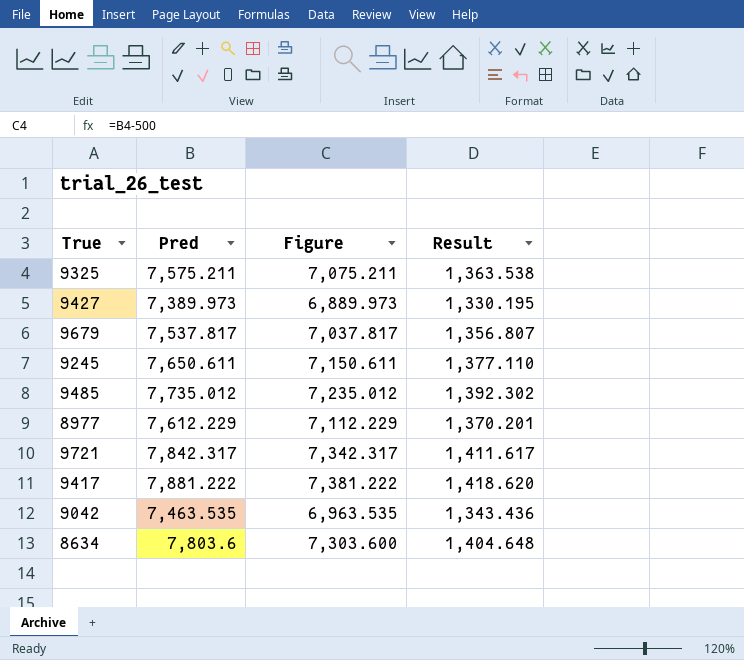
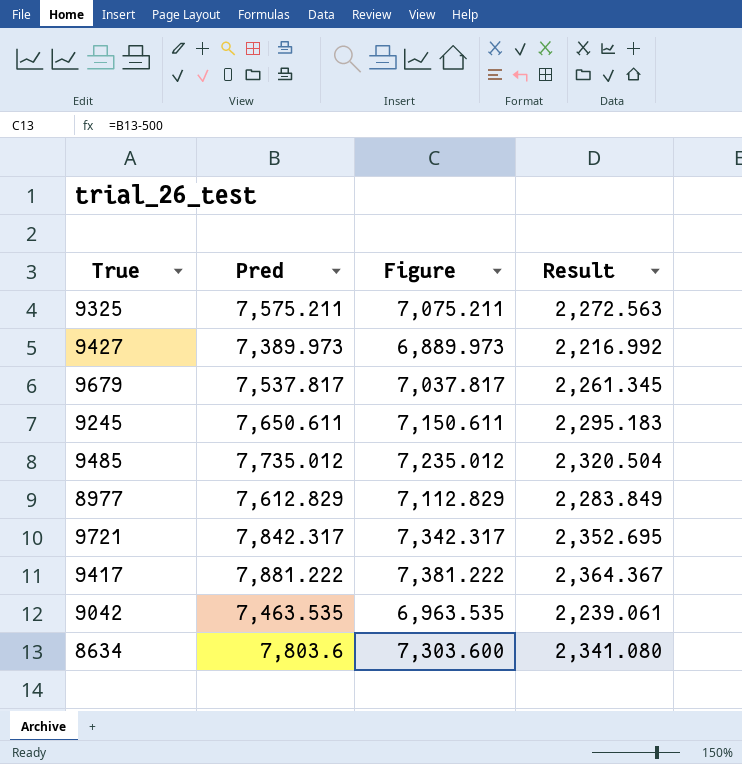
column Result | formula: [Pred] * 0.18 -> [Pred] * 0.3
8977 | Pred: 7,612.229 -> 7,612.829
8977 | Figure: 7,112.229 -> 7,112.829

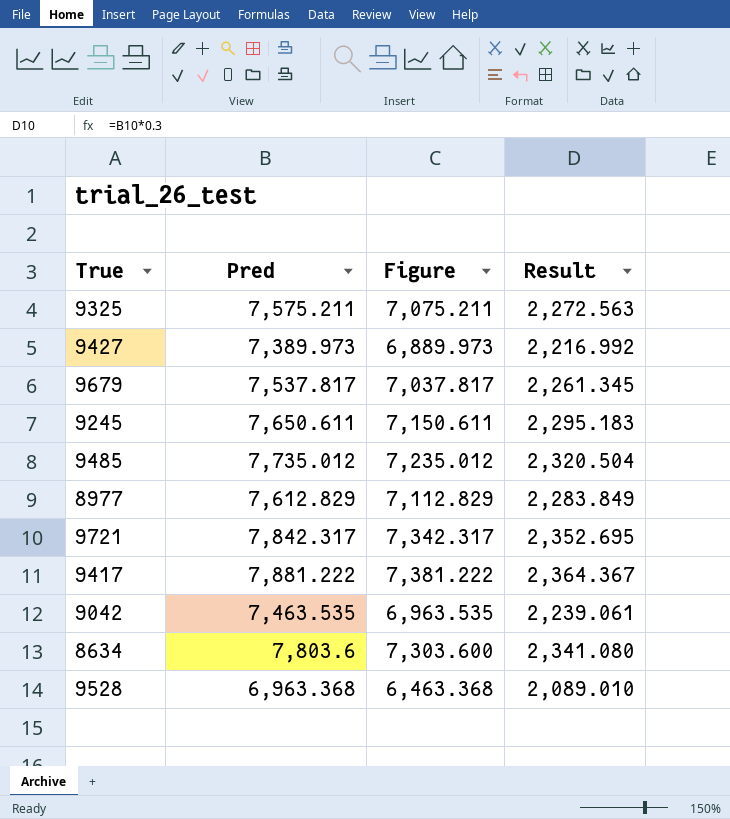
row 9528: none -> 6,963.368 | 6,463.368 | 2,089.010

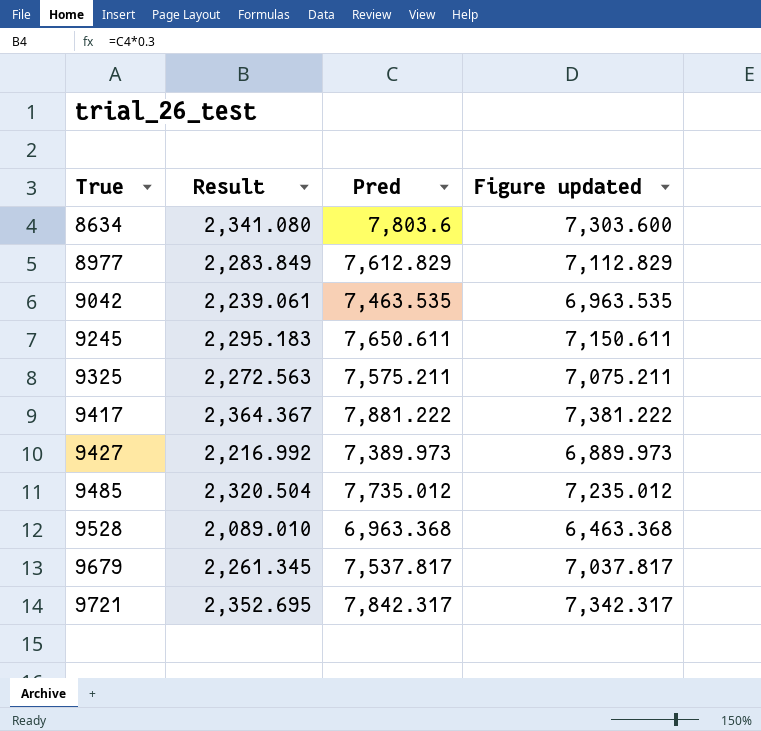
row order: none -> True ascending
column Result | position: 4 -> 2
column name: Figure -> Figure updated

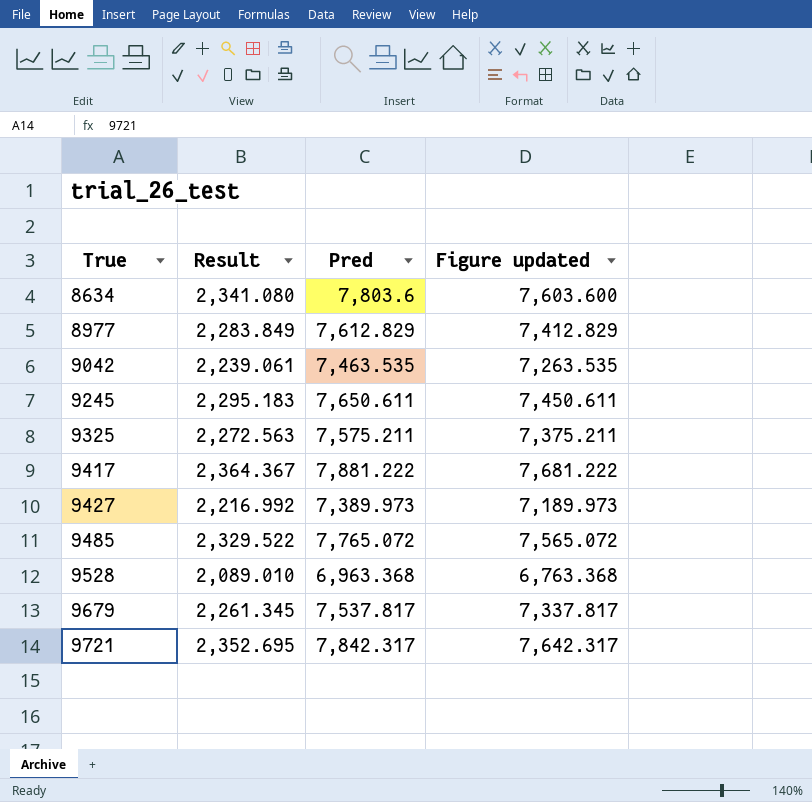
column Figure updated | formula: [Pred] - 500 -> [Pred] - 200
9485 | Result: 2,320.504 -> 2,329.522
9485 | Pred: 7,735.012 -> 7,765.072

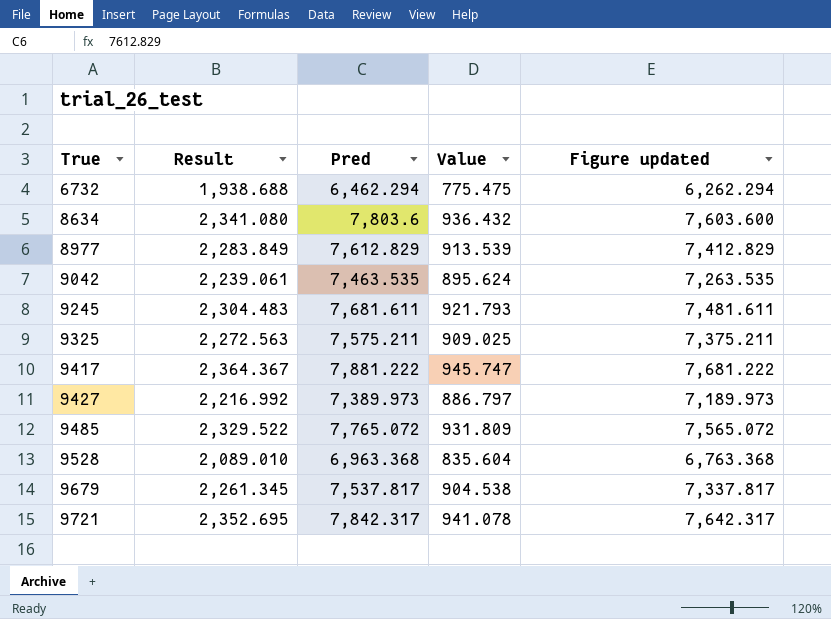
column Value | formula: none -> [Pred] * 0.12
row 6732: none -> 1,938.688 | 6,462.294 | 775.475 | 6,262.294
9245 | Result: 2,295.183 -> 2,304.483
9245 | Pred: 7,650.611 -> 7,681.611
9245 | Figure updated: 7,450.611 -> 7,481.611

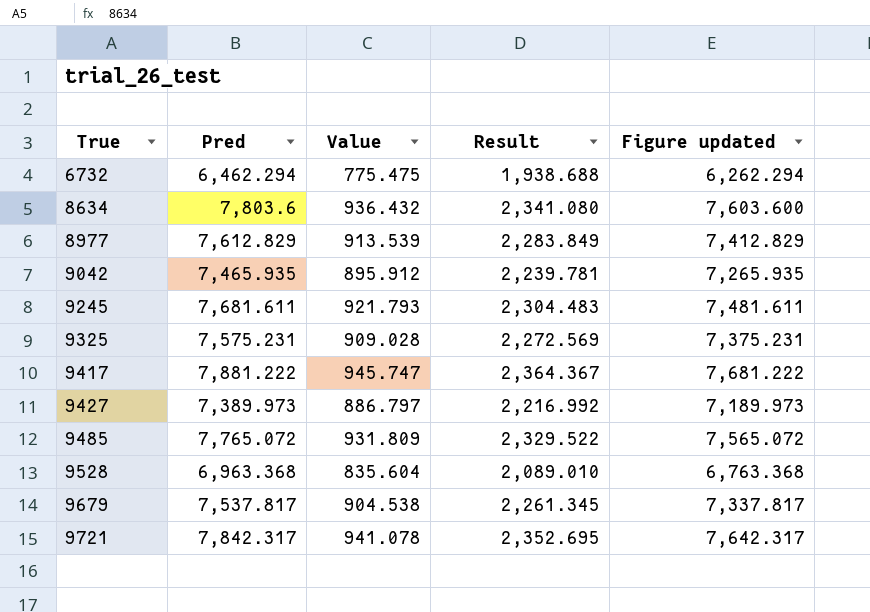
column Result | position: 2 -> 4
9042 | Pred: 7,463.535 -> 7,465.935
9042 | Value: 895.624 -> 895.912
9042 | Result: 2,239.061 -> 2,239.781
9042 | Figure updated: 7,263.535 -> 7,265.935
9325 | Pred: 7,575.211 -> 7,575.231
9325 | Value: 909.025 -> 909.028
9325 | Result: 2,272.563 -> 2,272.569
9325 | Figure updated: 7,375.211 -> 7,375.231

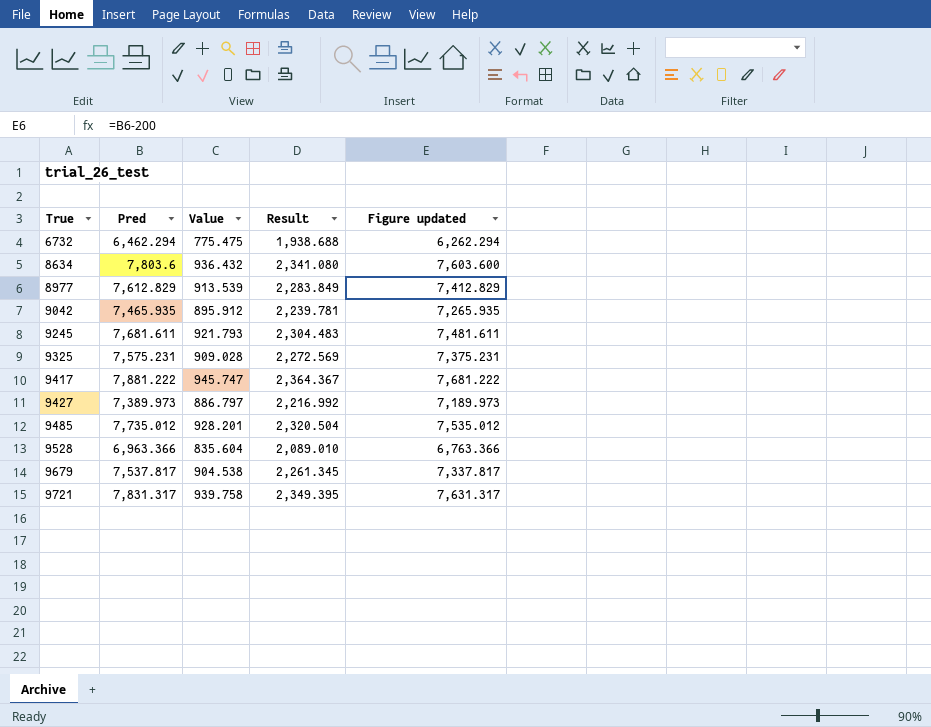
9485 | Pred: 7,765.072 -> 7,735.012
9485 | Value: 931.809 -> 928.201
9485 | Result: 2,329.522 -> 2,320.504
9485 | Figure updated: 7,565.072 -> 7,535.012
9528 | Pred: 6,963.368 -> 6,963.366
9528 | Figure updated: 6,763.368 -> 6,763.366
9721 | Pred: 7,842.317 -> 7,831.317
9721 | Value: 941.078 -> 939.758
9721 | Result: 2,352.695 -> 2,349.395
9721 | Figure updated: 7,642.317 -> 7,631.317

